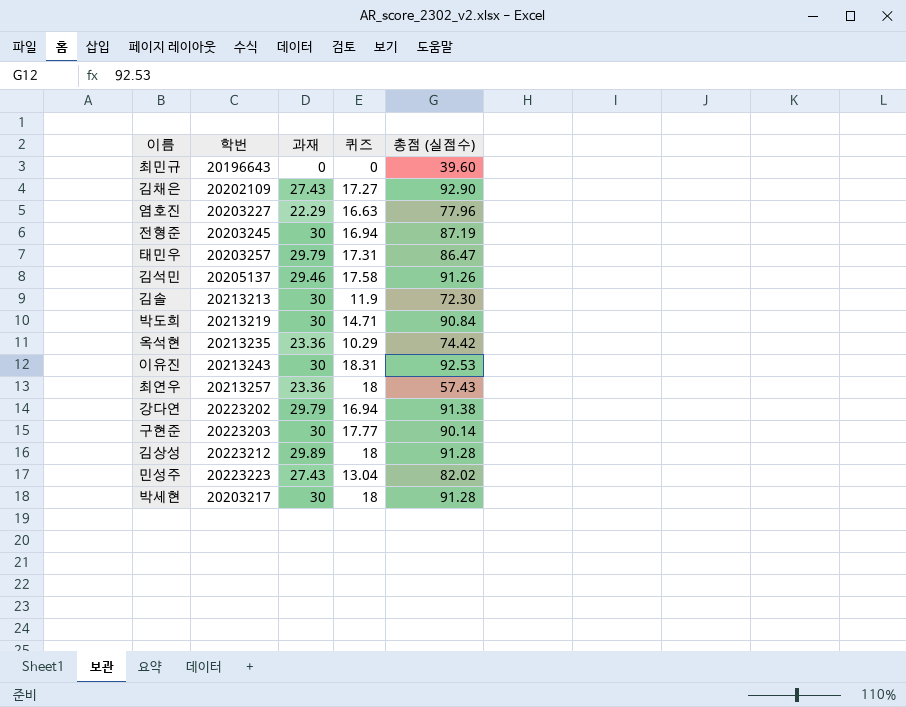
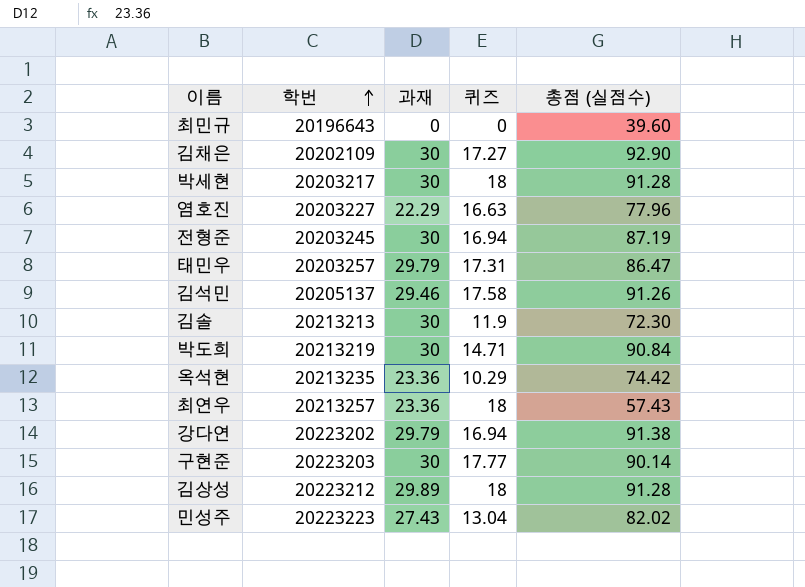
row order: none -> 학번 ascending
row 이유진: 20213243 | 30 | 18.31 | 92.53 -> none
김채은 | 과재: 27.43 -> 30

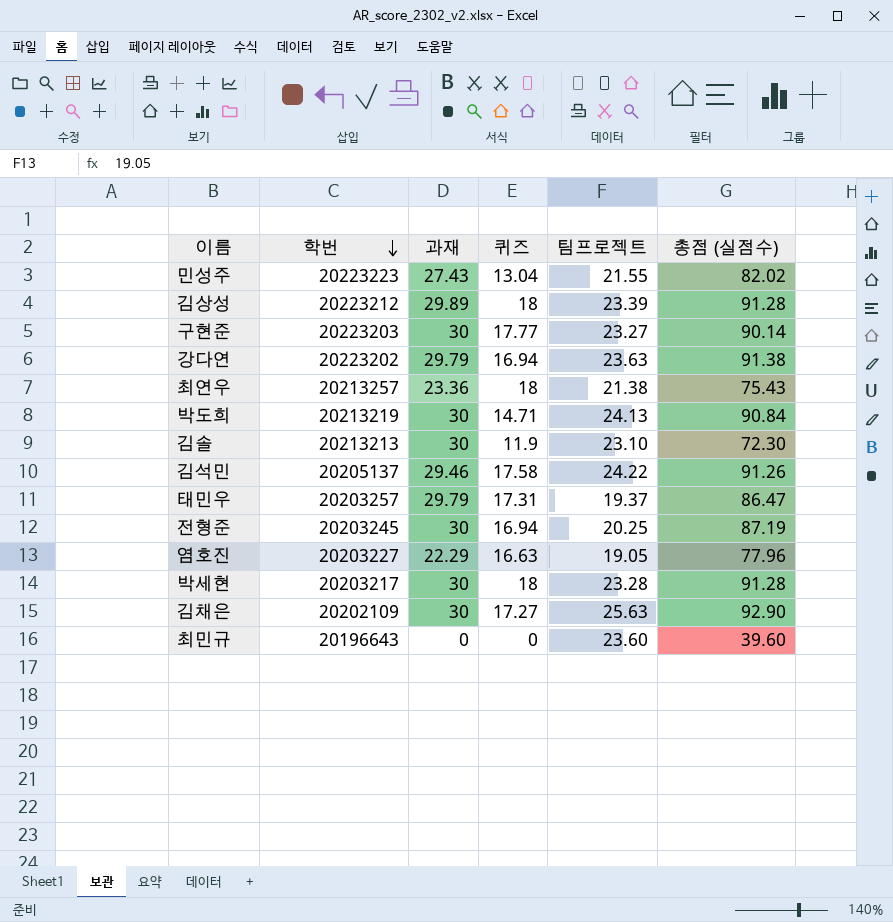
row order: 학번 ascending -> 학번 descending
column 팀프로젝트 | position: none -> 5
row 옥석현: 20213235 | 23.36 | 10.29 | 74.42 -> none
최연우 | 총점 (실점수): 57.43 -> 75.43

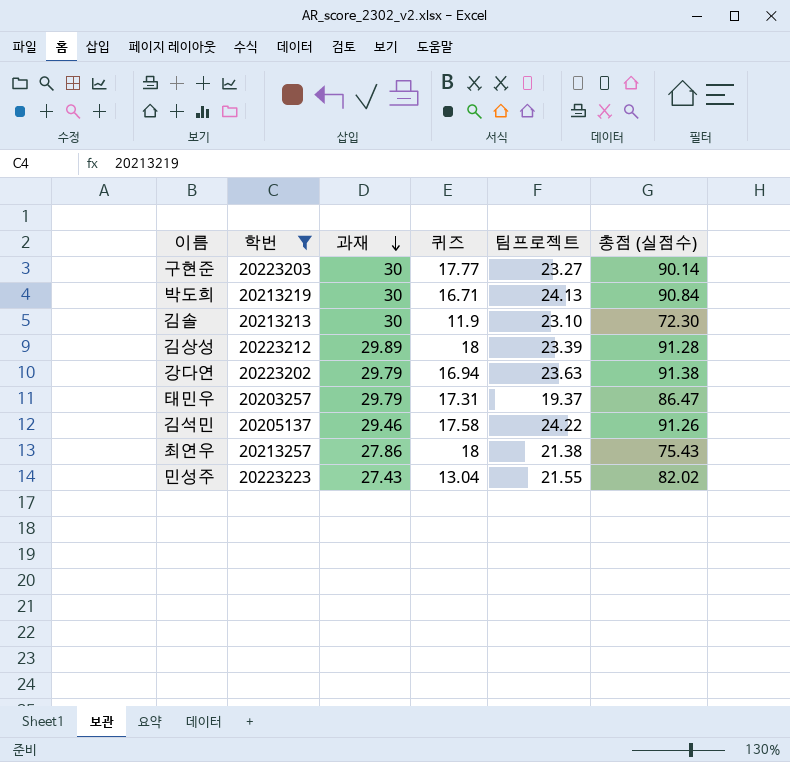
filter: none -> 학번 >= 20203257
row order: 학번 descending -> 과재 descending
박도희 | 퀴즈: 14.71 -> 16.71
최연우 | 과재: 23.36 -> 27.86

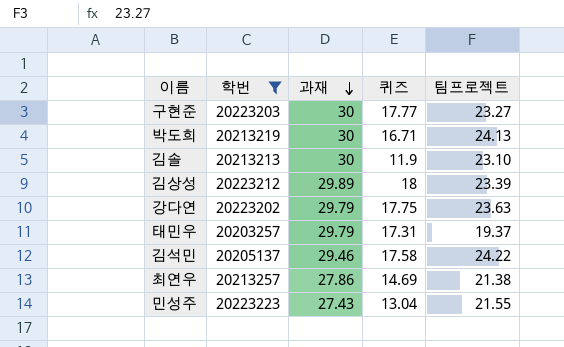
column 총점 (실점수) | position: 6 -> none
강다연 | 퀴즈: 16.94 -> 17.75
최연우 | 퀴즈: 18 -> 14.69

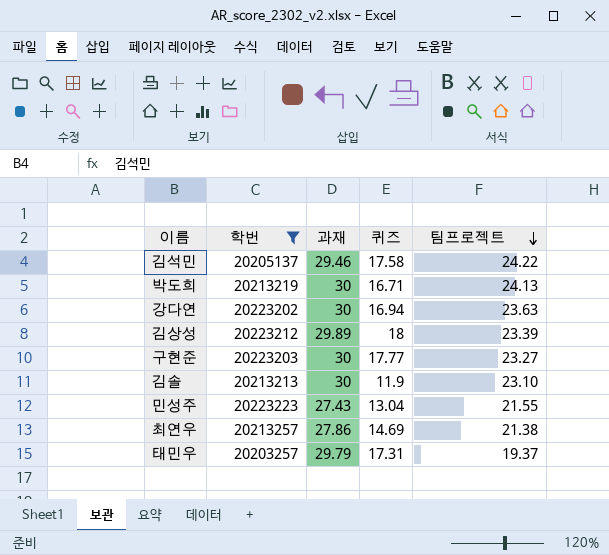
row order: 과재 descending -> 팀프로젝트 descending
강다연 | 과재: 29.79 -> 30
강다연 | 퀴즈: 17.75 -> 16.94

